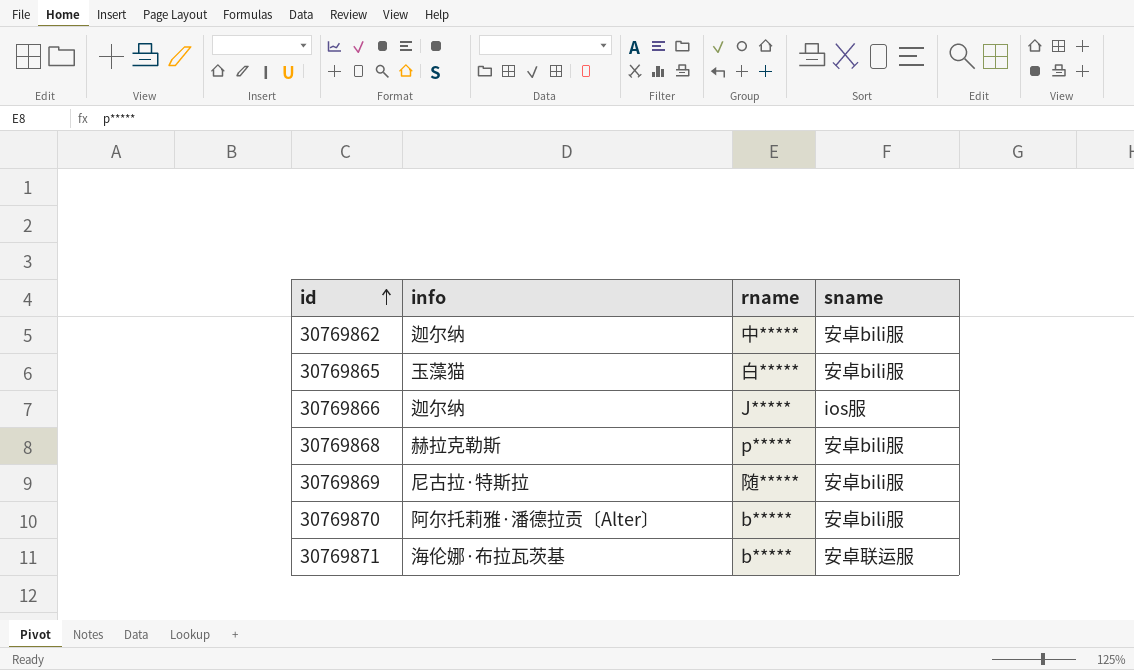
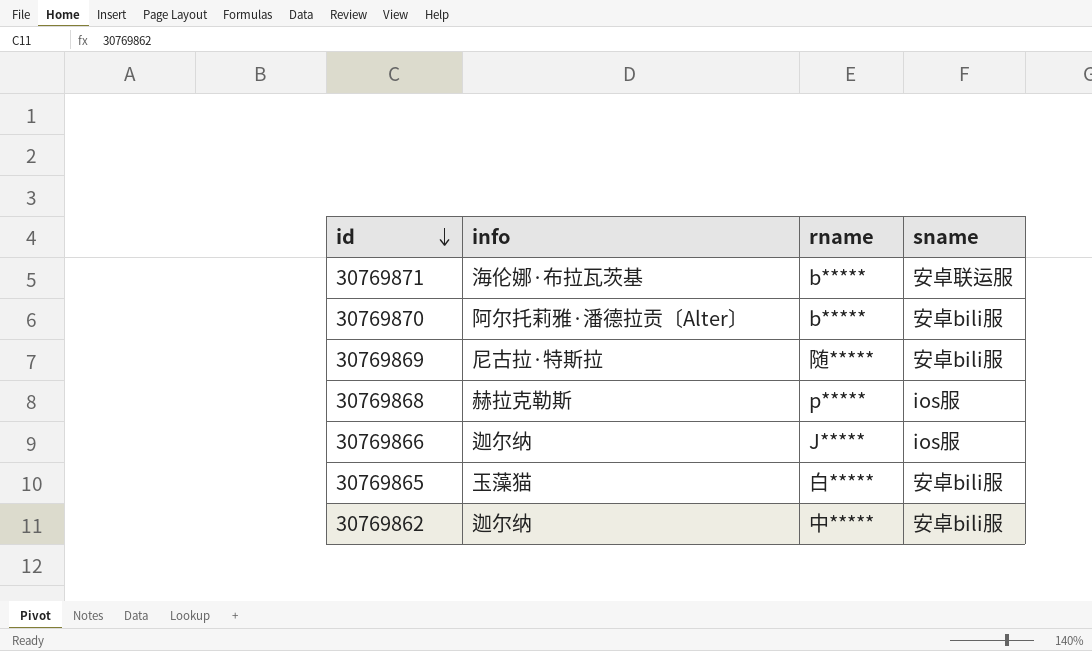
row order: id ascending -> id descending
30769868 | sname: 安卓bili服 -> ios服

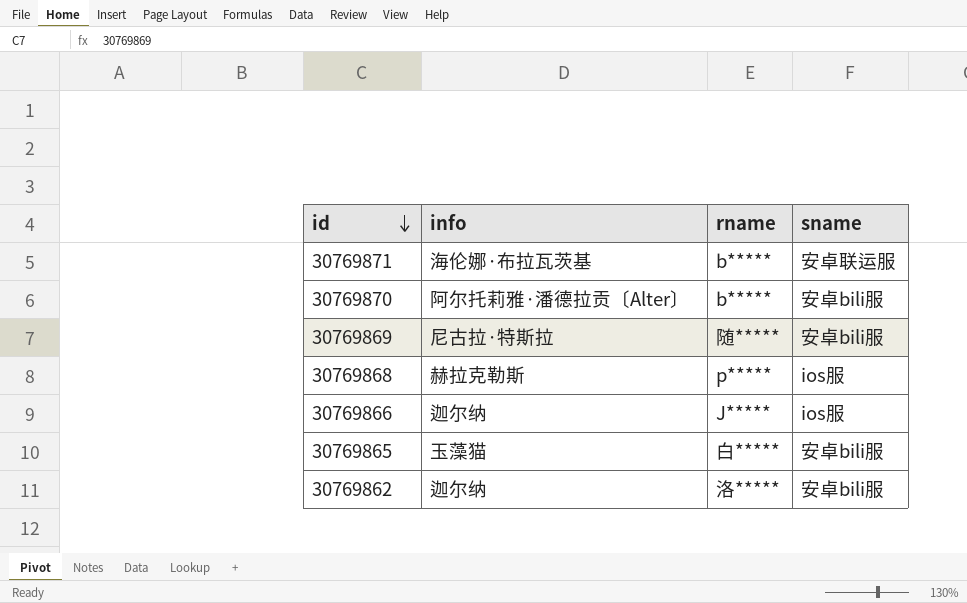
30769862 | rname: 中***** -> 洛*****

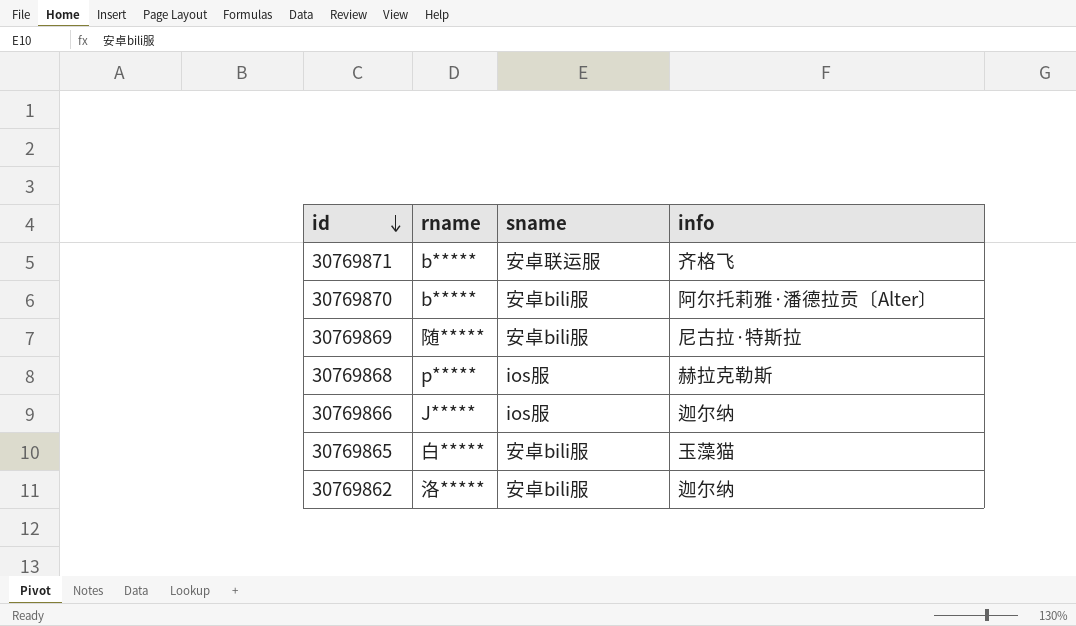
column info | position: 2 -> 4
30769871 | info: 海伦娜·布拉瓦茨基 -> 齐格飞

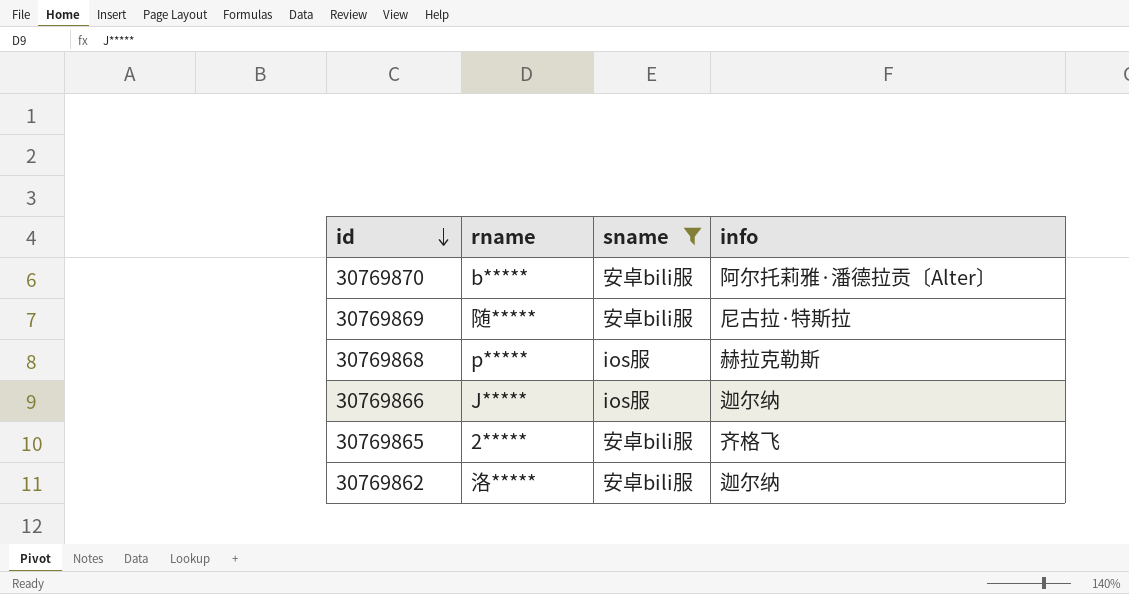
filter: none -> sname != 安卓联运服
30769865 | rname: 白***** -> 2*****
30769865 | info: 玉藻猫 -> 齐格飞

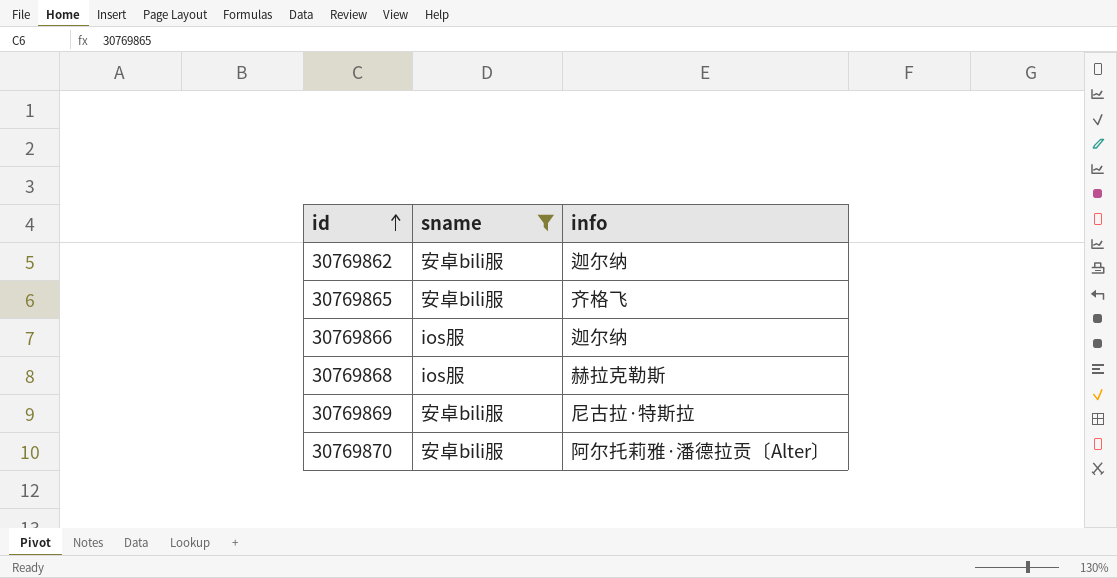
row order: id descending -> id ascending
column rname | position: 2 -> none

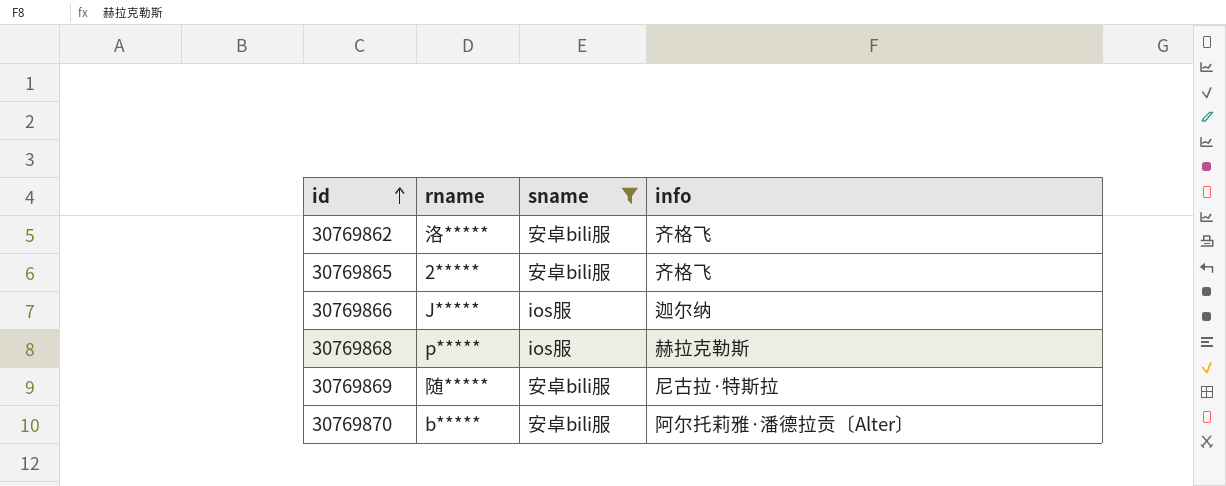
column rname | position: none -> 2
30769862 | info: 迦尔纳 -> 齐格飞

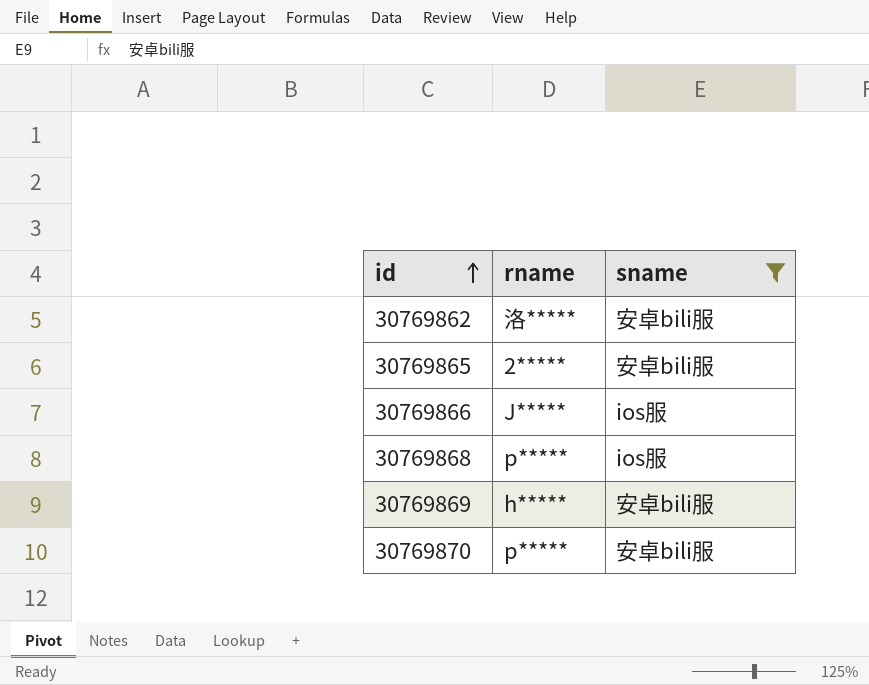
column info | position: 4 -> none
30769869 | rname: 随***** -> h*****
30769870 | rname: b***** -> p*****

